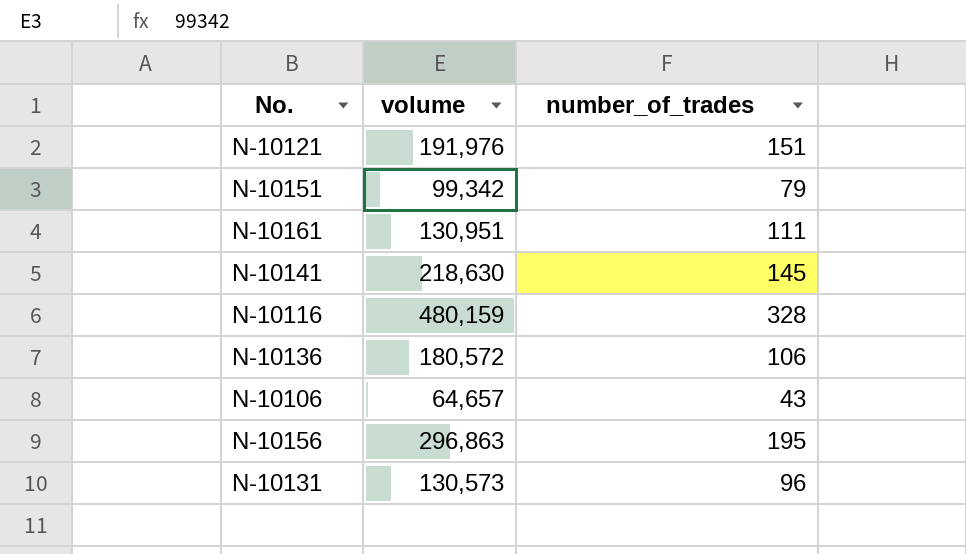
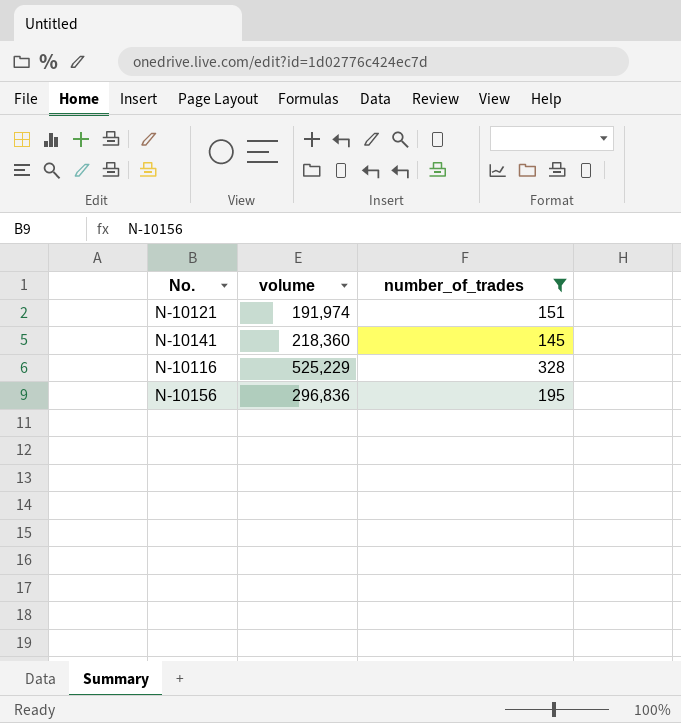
filter: none -> number_of_trades >= 145
N-10121 | volume: 191,976 -> 191,974
N-10141 | volume: 218,630 -> 218,360
N-10116 | volume: 480,159 -> 525,229
N-10156 | volume: 296,863 -> 296,836

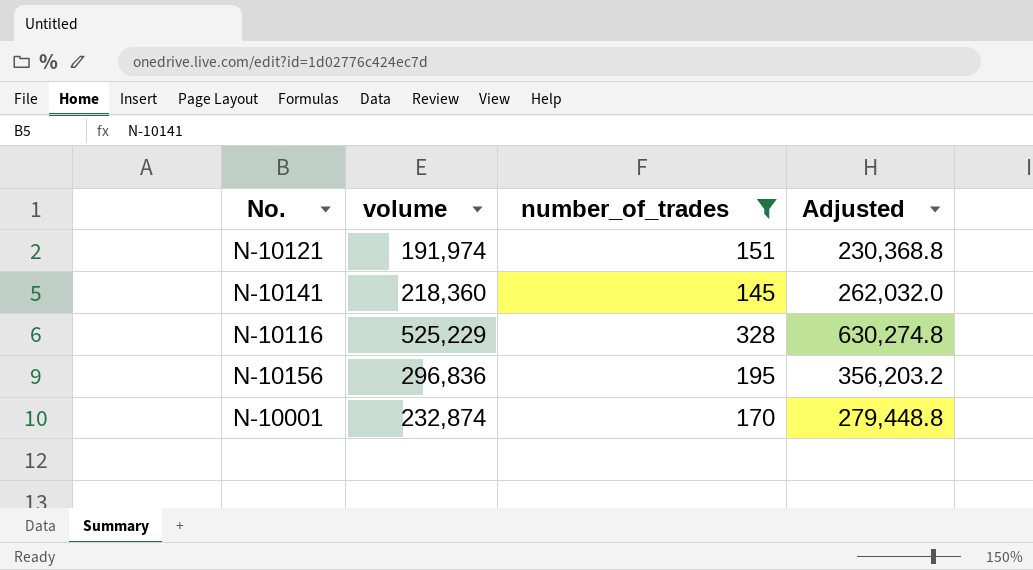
column Adjusted | formula: none -> [volume] * 1.2
row N-10001: none -> 232,874 | 170 | 279,448.8

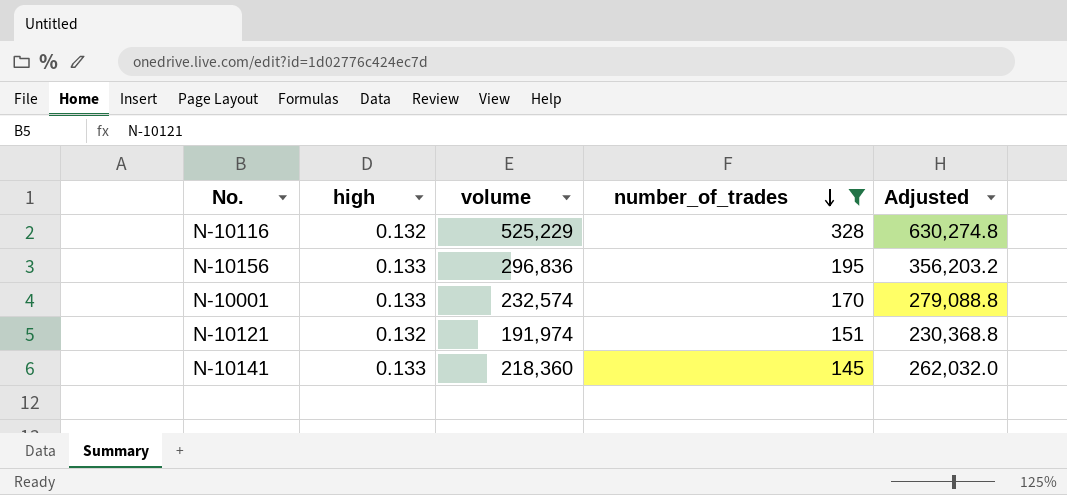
row order: none -> number_of_trades descending
column high | position: none -> 2
N-10001 | volume: 232,874 -> 232,574
N-10001 | Adjusted: 279,448.8 -> 279,088.8

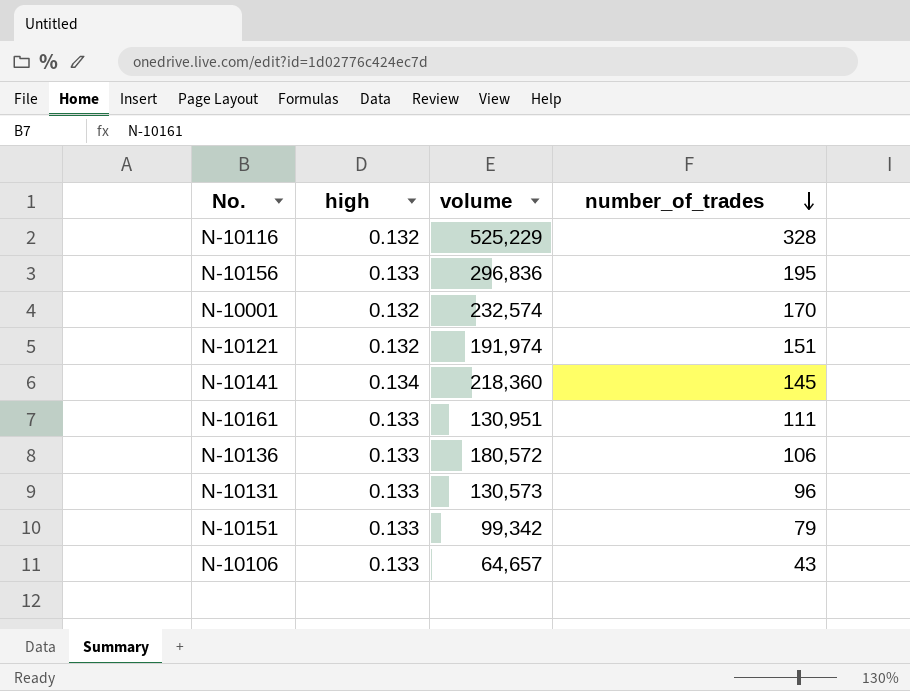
filter: number_of_trades >= 145 -> none
column Adjusted | formula: [volume] * 1.2 -> none
N-10001 | high: 0.133 -> 0.132
N-10141 | high: 0.133 -> 0.134

